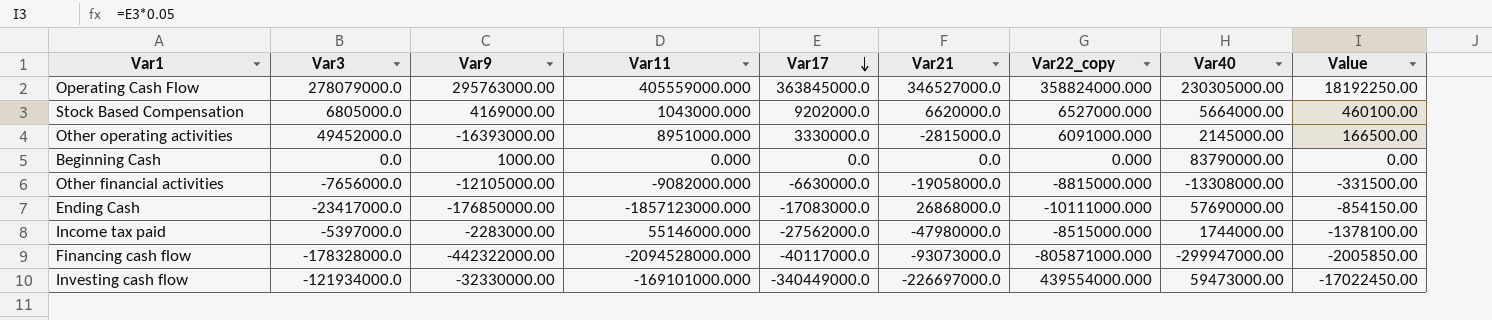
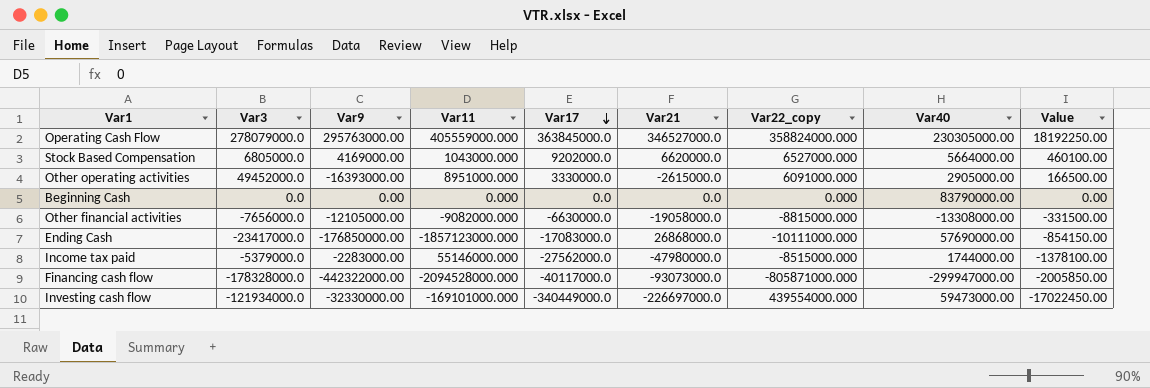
Other operating activities | Var21: -2815000.0 -> -2615000.0
Other operating activities | Var40: 2145000.00 -> 2905000.00
Beginning Cash | Var9: 1000.00 -> 0.00
Income tax paid | Var3: -5397000.0 -> -5379000.0

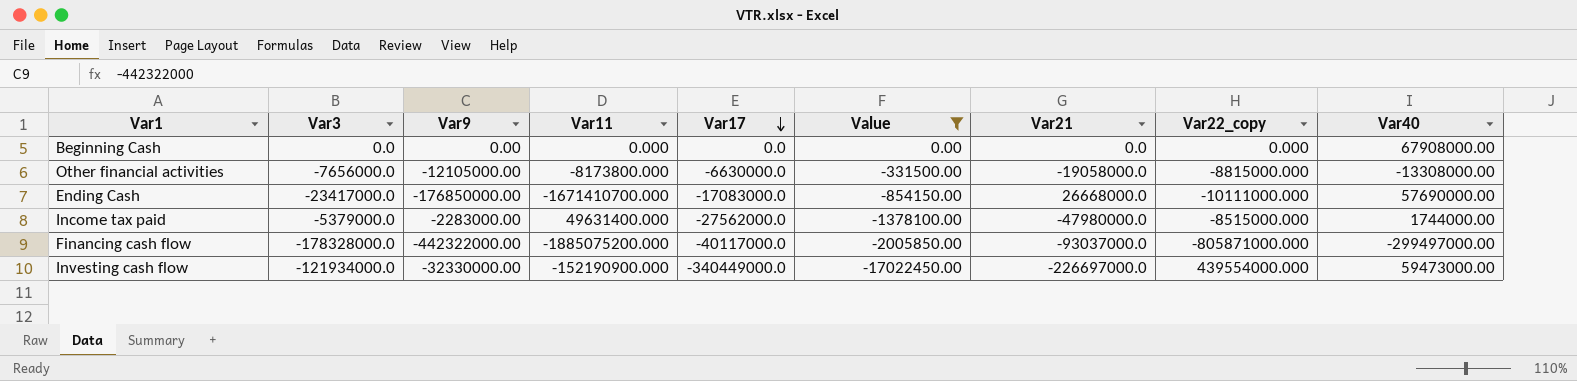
filter: none -> Value <= 0.00
column Value | position: 9 -> 6
Beginning Cash | Var40: 83790000.00 -> 67908000.00
Other financial activities | Var11: -9082000.000 -> -8173800.000
Ending Cash | Var11: -1857123000.000 -> -1671410700.000
Ending Cash | Var21: 26868000.0 -> 26668000.0
Income tax paid | Var11: 55146000.000 -> 49631400.000
Financing cash flow | Var11: -2094528000.000 -> -1885075200.000
Financing cash flow | Var21: -93073000.0 -> -93037000.0
Financing cash flow | Var40: -299947000.00 -> -299497000.00
Investing cash flow | Var11: -169101000.000 -> -152190900.000

